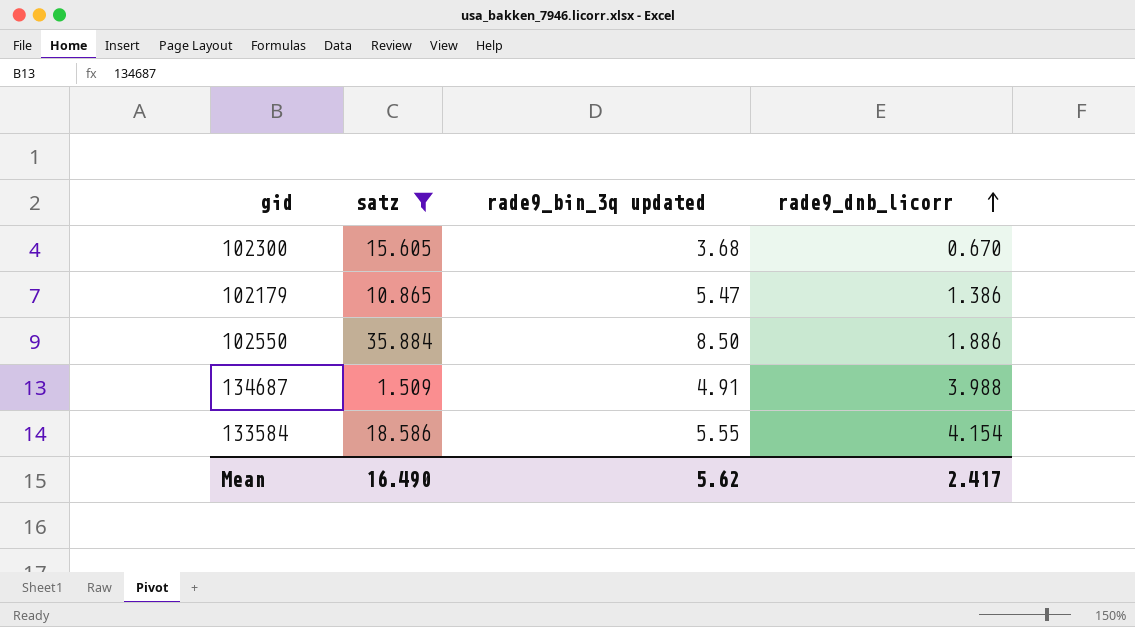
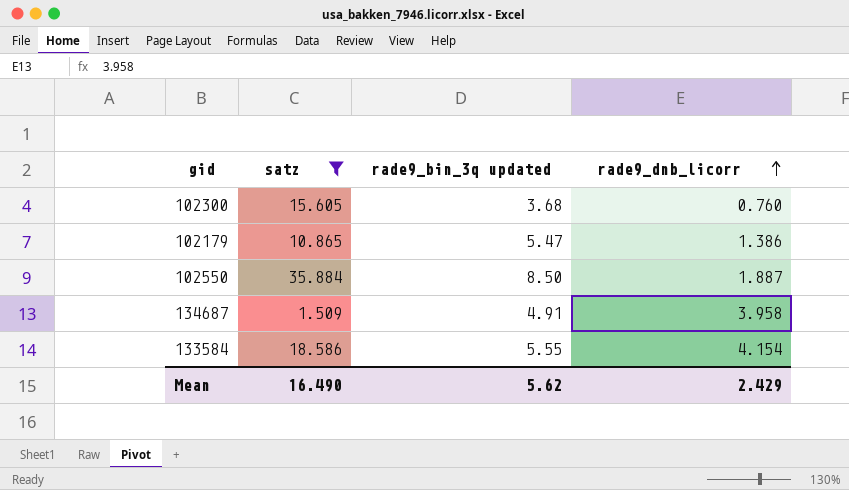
102300 | rade9_dnb_licorr: 0.670 -> 0.760
102550 | rade9_dnb_licorr: 1.886 -> 1.887
134687 | rade9_dnb_licorr: 3.988 -> 3.958
Mean | rade9_dnb_licorr: 2.417 -> 2.429

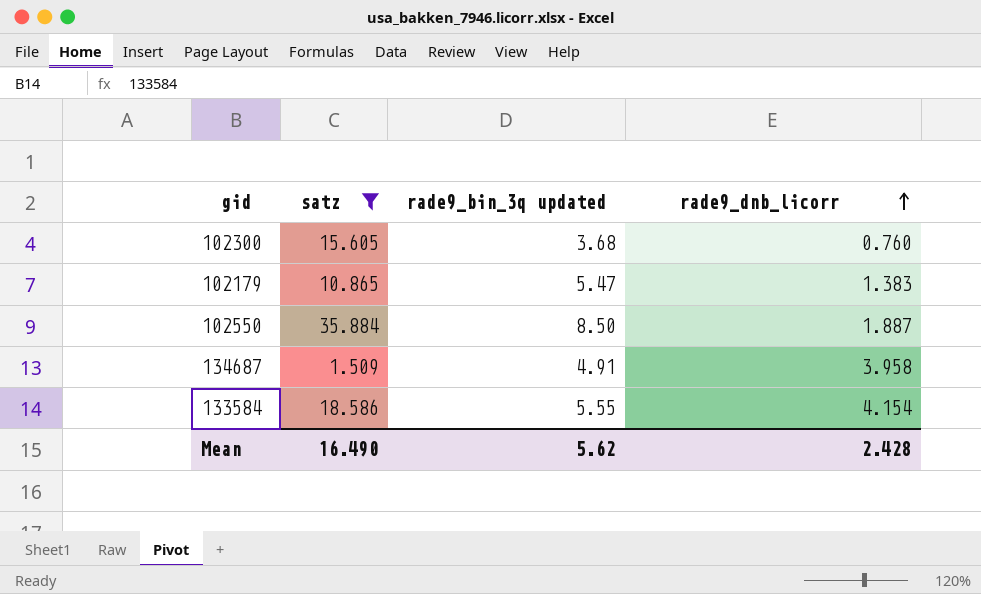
102179 | rade9_dnb_licorr: 1.386 -> 1.383
Mean | rade9_dnb_licorr: 2.429 -> 2.428

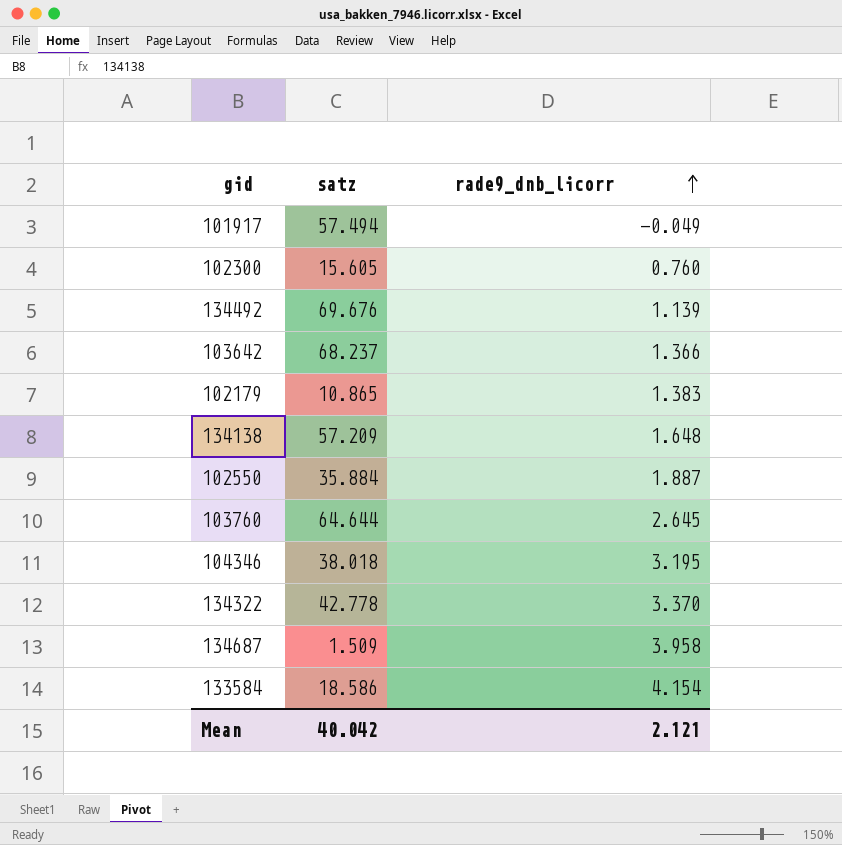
filter: satz <= 35.884 -> none
column rade9_bin_3q updated | position: 3 -> none
Mean | satz: 16.490 -> 40.042
Mean | rade9_dnb_licorr: 2.428 -> 2.121

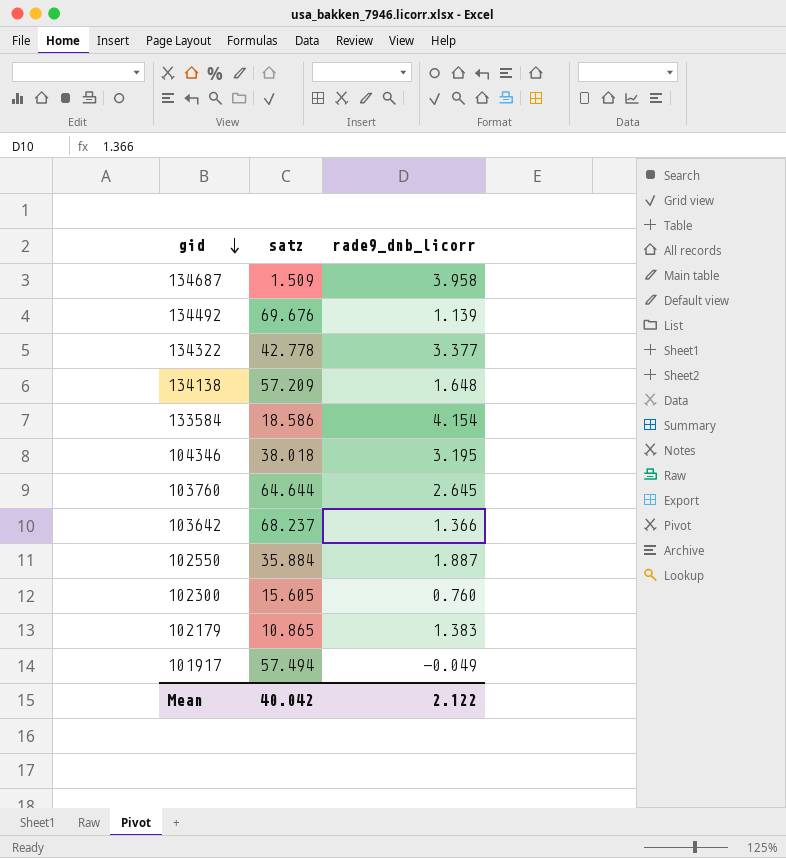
row order: rade9_dnb_licorr ascending -> gid descending
134322 | rade9_dnb_licorr: 3.370 -> 3.377
Mean | rade9_dnb_licorr: 2.121 -> 2.122

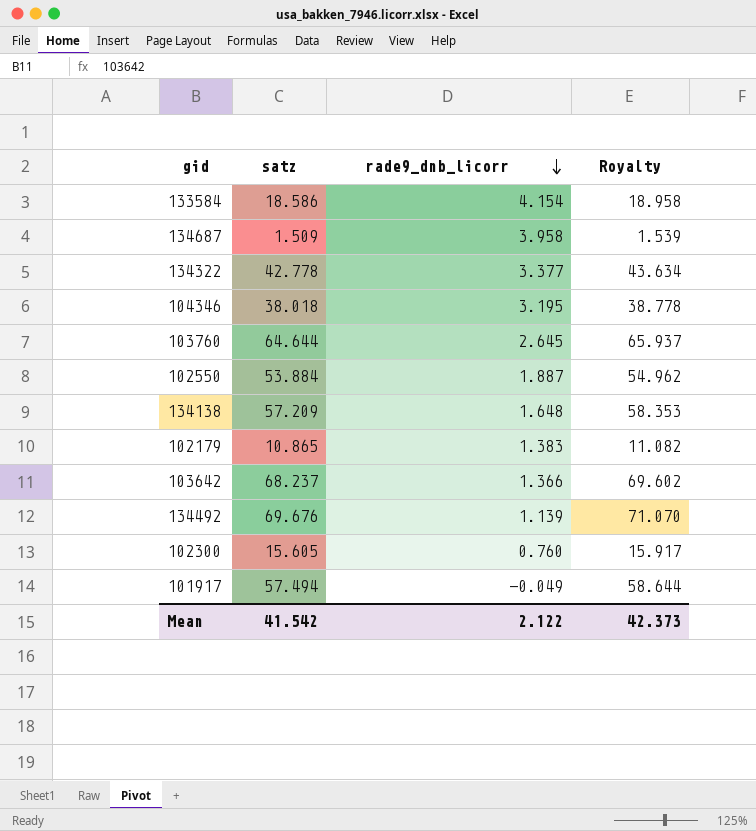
row order: gid descending -> rade9_dnb_licorr descending
column Royalty | formula: none -> [satz] * 1.02
102550 | satz: 35.884 -> 53.884
Mean | satz: 40.042 -> 41.542

